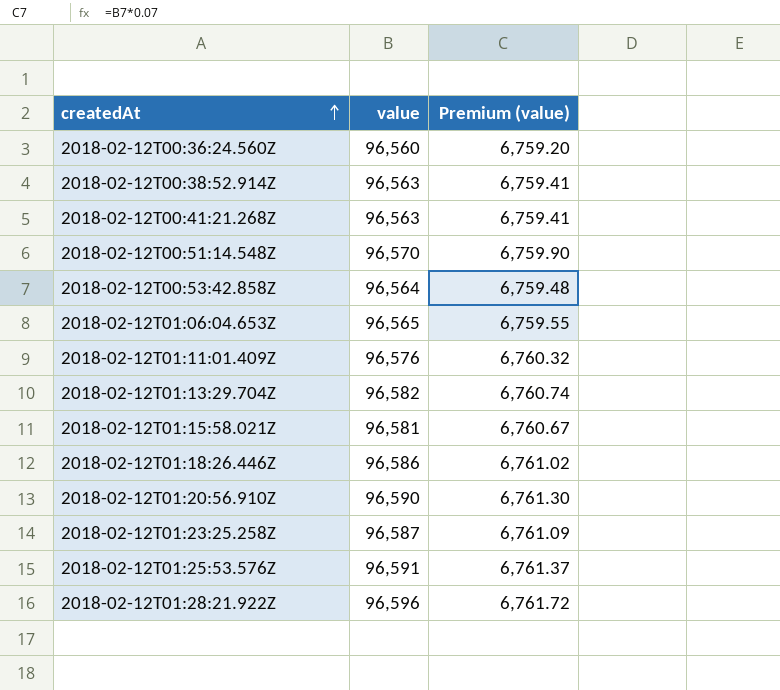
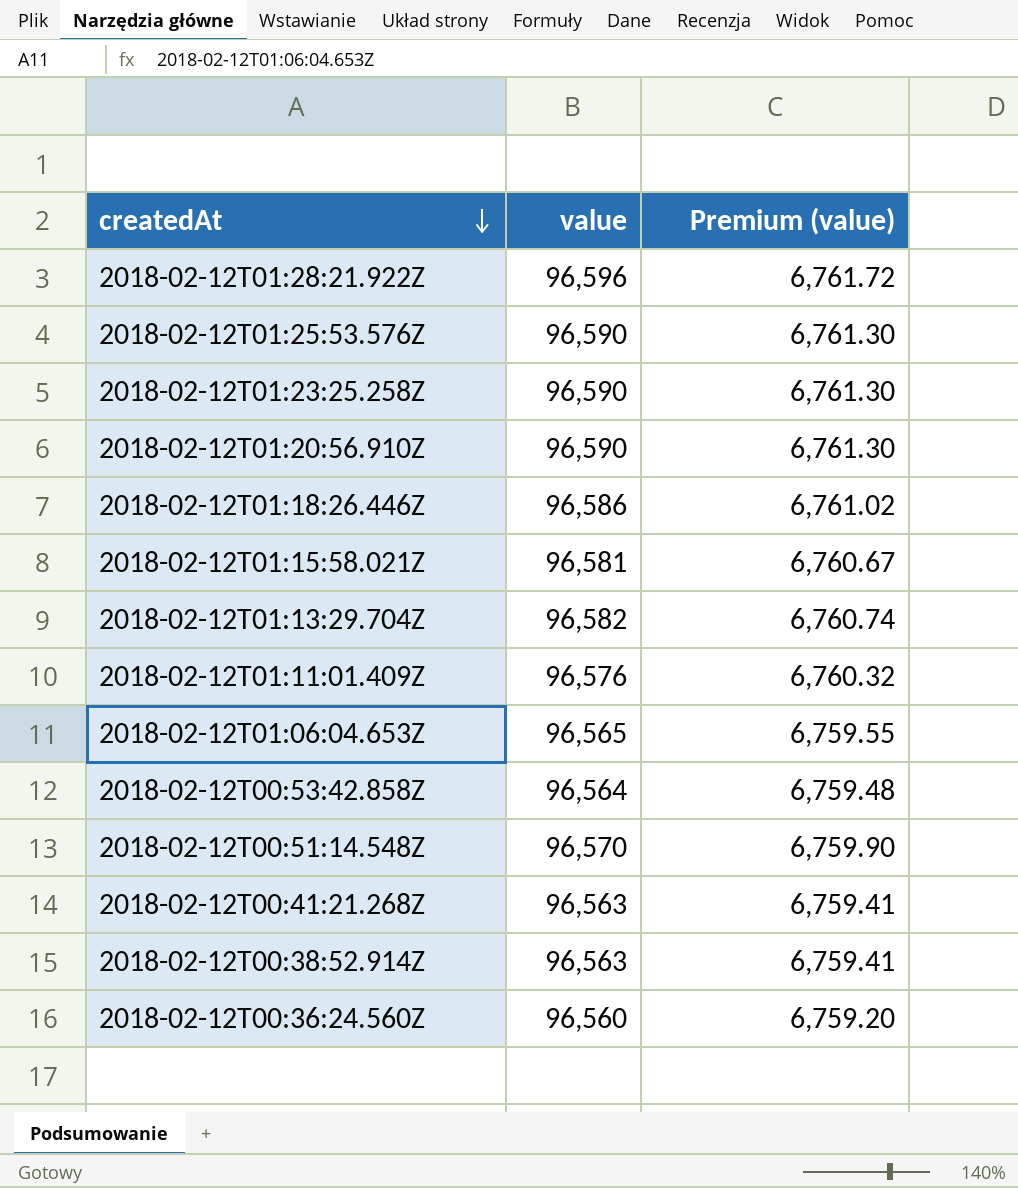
row order: createdAt ascending -> createdAt descending
2018-02-12T01:25:53.576Z | value: 96,591 -> 96,590
2018-02-12T01:25:53.576Z | Premium (value): 6,761.37 -> 6,761.30
2018-02-12T01:23:25.258Z | value: 96,587 -> 96,590
2018-02-12T01:23:25.258Z | Premium (value): 6,761.09 -> 6,761.30

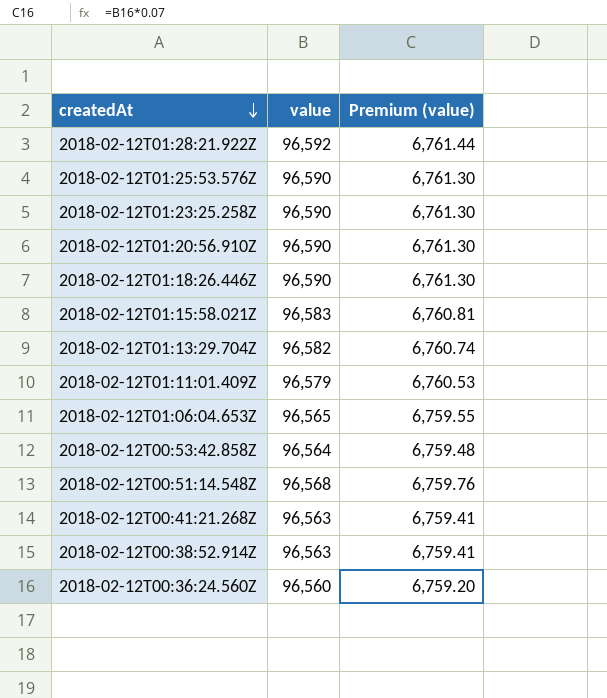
2018-02-12T01:28:21.922Z | value: 96,596 -> 96,592
2018-02-12T01:28:21.922Z | Premium (value): 6,761.72 -> 6,761.44
2018-02-12T01:18:26.446Z | value: 96,586 -> 96,590
2018-02-12T01:18:26.446Z | Premium (value): 6,761.02 -> 6,761.30
2018-02-12T01:15:58.021Z | value: 96,581 -> 96,583
2018-02-12T01:15:58.021Z | Premium (value): 6,760.67 -> 6,760.81
2018-02-12T01:11:01.409Z | value: 96,576 -> 96,579
2018-02-12T01:11:01.409Z | Premium (value): 6,760.32 -> 6,760.53
2018-02-12T00:51:14.548Z | value: 96,570 -> 96,568
2018-02-12T00:51:14.548Z | Premium (value): 6,759.90 -> 6,759.76

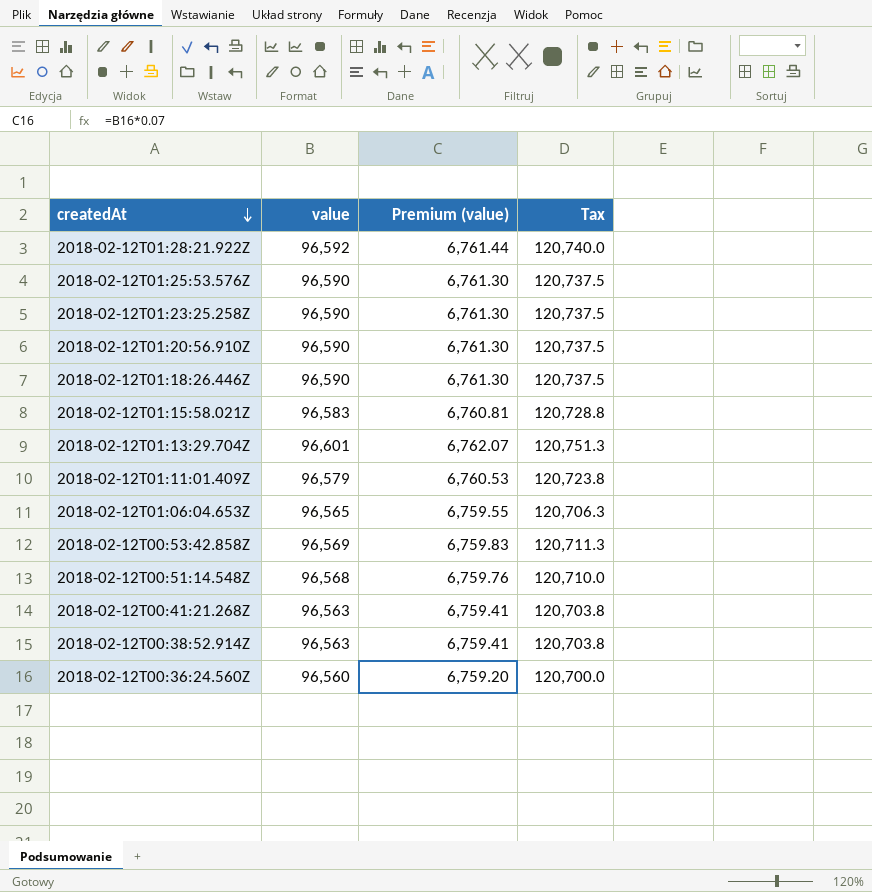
column Tax | formula: none -> [value] * 1.25
2018-02-12T01:13:29.704Z | value: 96,582 -> 96,601
2018-02-12T01:13:29.704Z | Premium (value): 6,760.74 -> 6,762.07
2018-02-12T00:53:42.858Z | value: 96,564 -> 96,569
2018-02-12T00:53:42.858Z | Premium (value): 6,759.48 -> 6,759.83

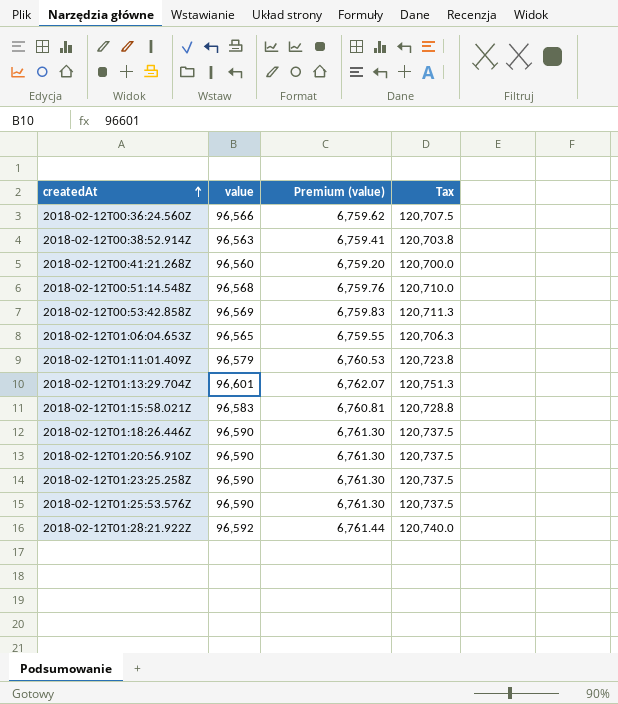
row order: createdAt descending -> createdAt ascending
2018-02-12T00:36:24.560Z | value: 96,560 -> 96,566
2018-02-12T00:36:24.560Z | Premium (value): 6,759.20 -> 6,759.62
2018-02-12T00:36:24.560Z | Tax: 120,700.0 -> 120,707.5
2018-02-12T00:41:21.268Z | value: 96,563 -> 96,560
2018-02-12T00:41:21.268Z | Premium (value): 6,759.41 -> 6,759.20
2018-02-12T00:41:21.268Z | Tax: 120,703.8 -> 120,700.0

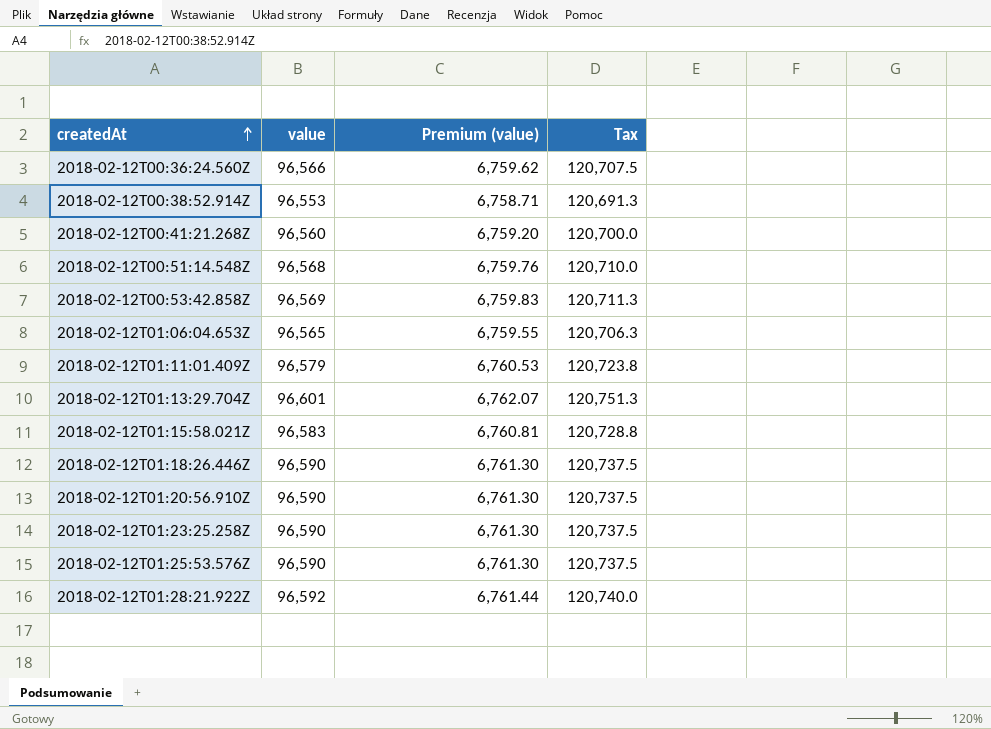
2018-02-12T00:38:52.914Z | value: 96,563 -> 96,553
2018-02-12T00:38:52.914Z | Premium (value): 6,759.41 -> 6,758.71
2018-02-12T00:38:52.914Z | Tax: 120,703.8 -> 120,691.3

